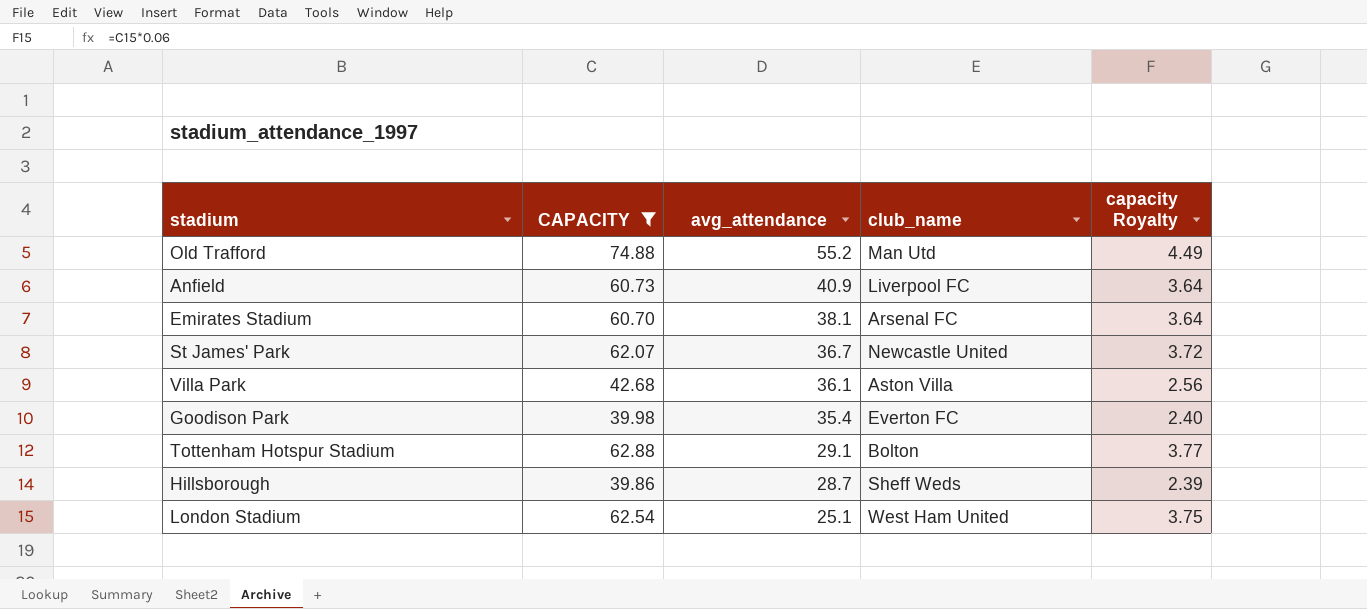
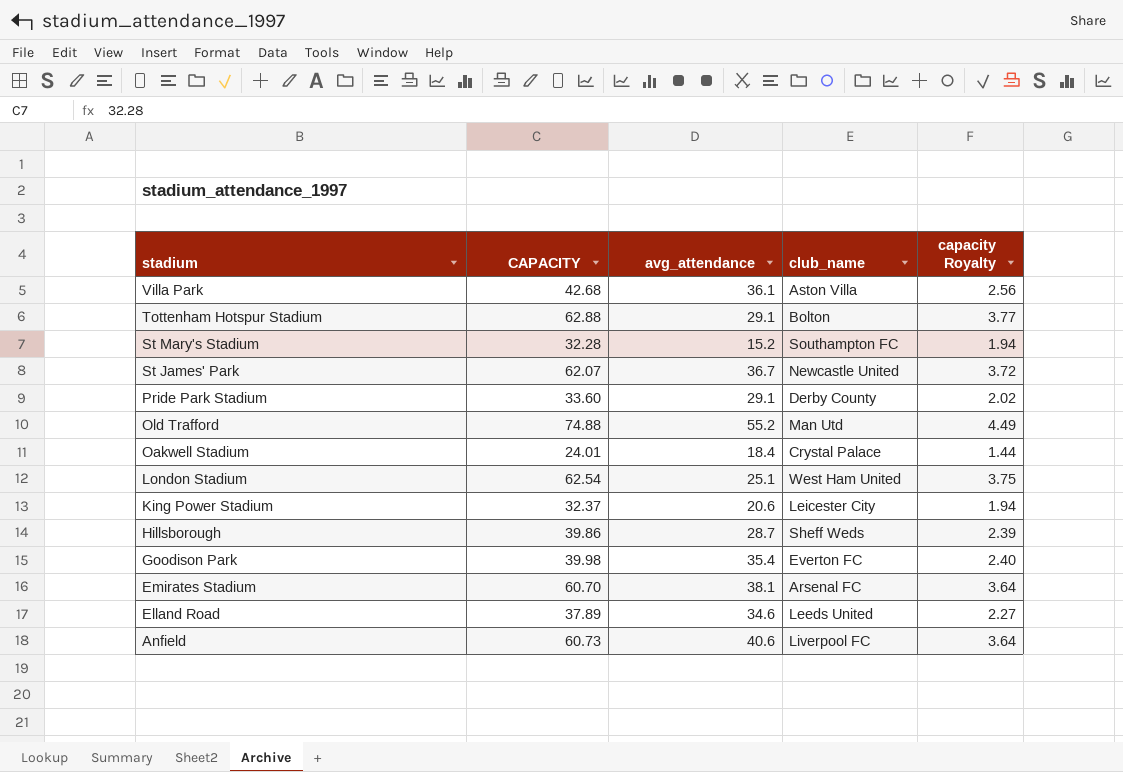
filter: CAPACITY >= 39.86 -> none
row order: avg_attendance descending -> stadium descending
Anfield | avg_attendance: 40.9 -> 40.6

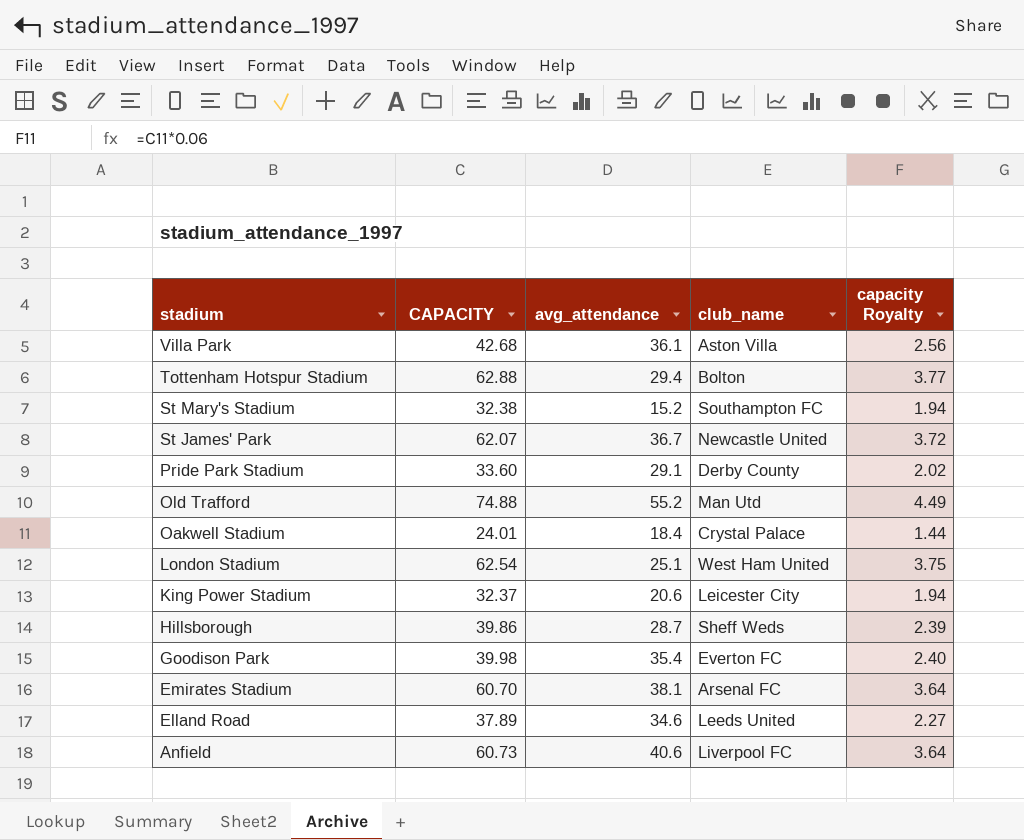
Tottenham Hotspur Stadium | avg_attendance: 29.1 -> 29.4
St Mary's Stadium | CAPACITY: 32.28 -> 32.38

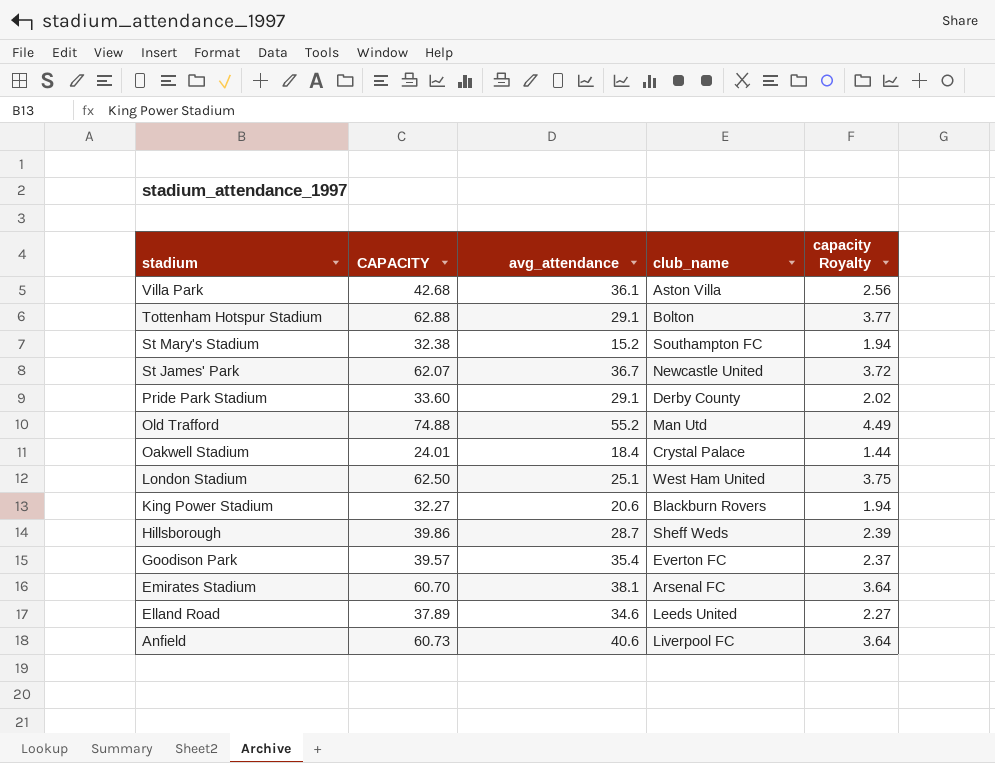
Tottenham Hotspur Stadium | avg_attendance: 29.4 -> 29.1
London Stadium | CAPACITY: 62.54 -> 62.50
King Power Stadium | CAPACITY: 32.37 -> 32.27
King Power Stadium | club_name: Leicester City -> Blackburn Rovers
Goodison Park | CAPACITY: 39.98 -> 39.57
Goodison Park | capacity Royalty: 2.40 -> 2.37

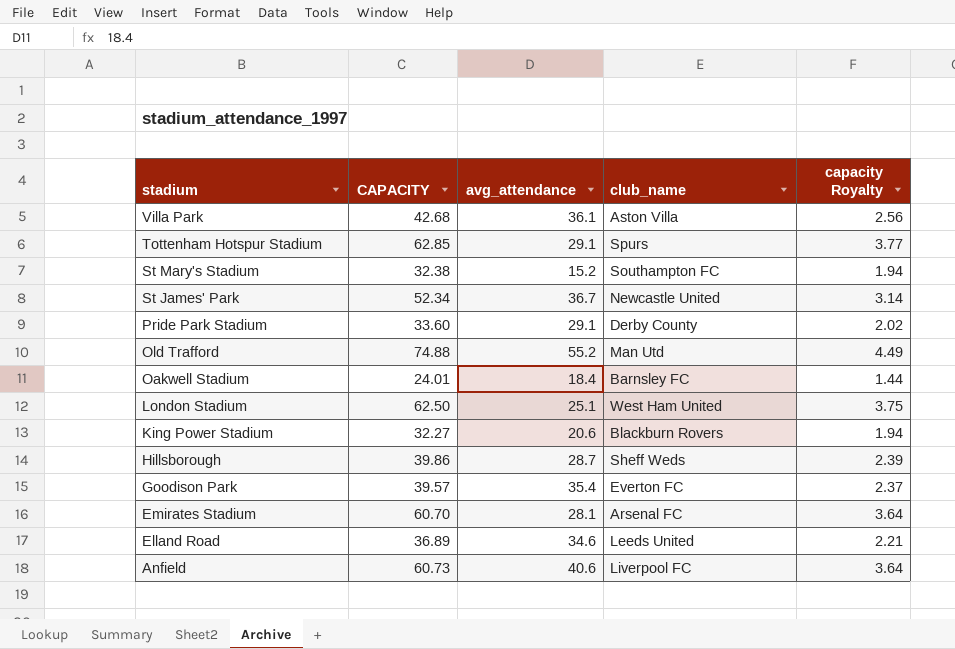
Tottenham Hotspur Stadium | CAPACITY: 62.88 -> 62.85
Tottenham Hotspur Stadium | club_name: Bolton -> Spurs
St James' Park | CAPACITY: 62.07 -> 52.34
St James' Park | capacity Royalty: 3.72 -> 3.14
Oakwell Stadium | club_name: Crystal Palace -> Barnsley FC
Emirates Stadium | avg_attendance: 38.1 -> 28.1
Elland Road | CAPACITY: 37.89 -> 36.89
Elland Road | capacity Royalty: 2.27 -> 2.21

